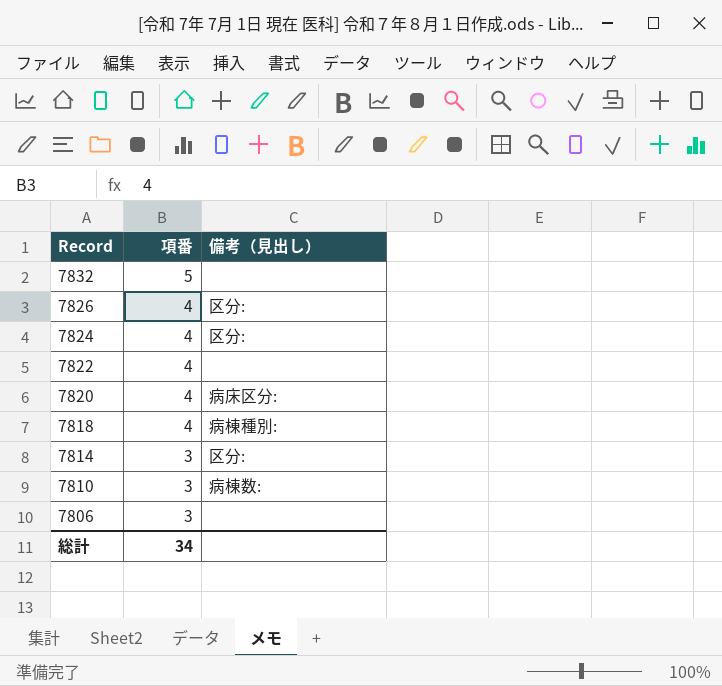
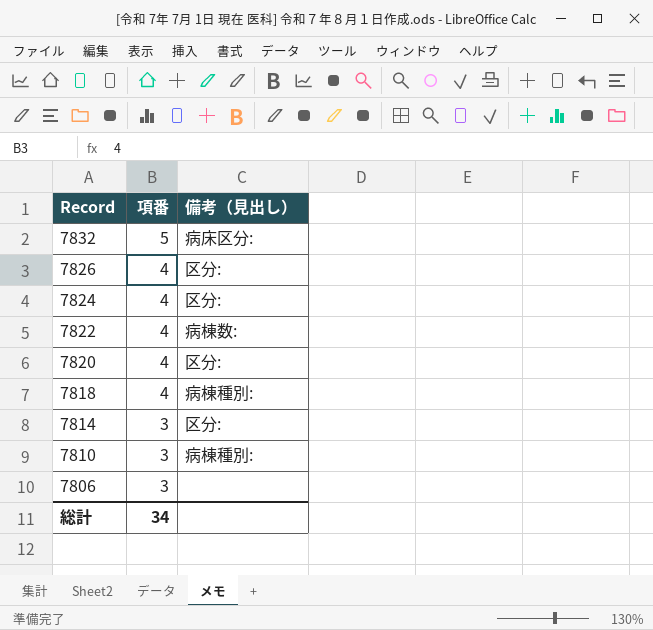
7832 | 備考（見出し）: none -> 病床区分:
7822 | 備考（見出し）: none -> 病棟数:
7820 | 備考（見出し）: 病床区分: -> 区分:
7810 | 備考（見出し）: 病棟数: -> 病棟種別:

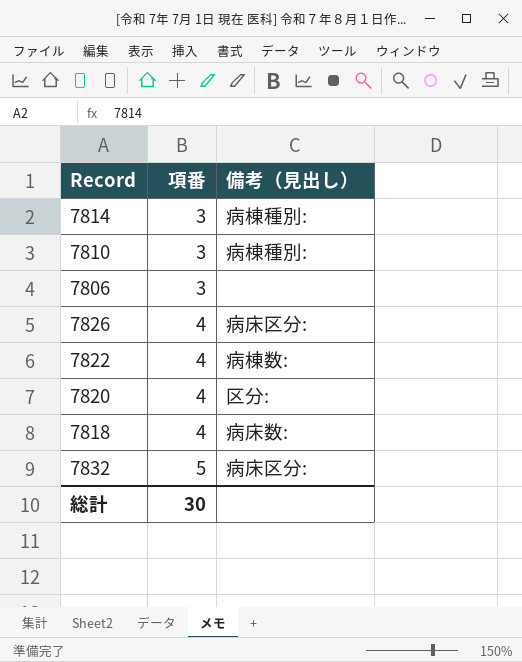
row order: Record descending -> 項番 ascending
row 7824: 4 | 区分: -> none
7814 | 備考（見出し）: 区分: -> 病棟種別:
7826 | 備考（見出し）: 区分: -> 病床区分:
7818 | 備考（見出し）: 病棟種別: -> 病床数:
総計 | 項番: 34 -> 30

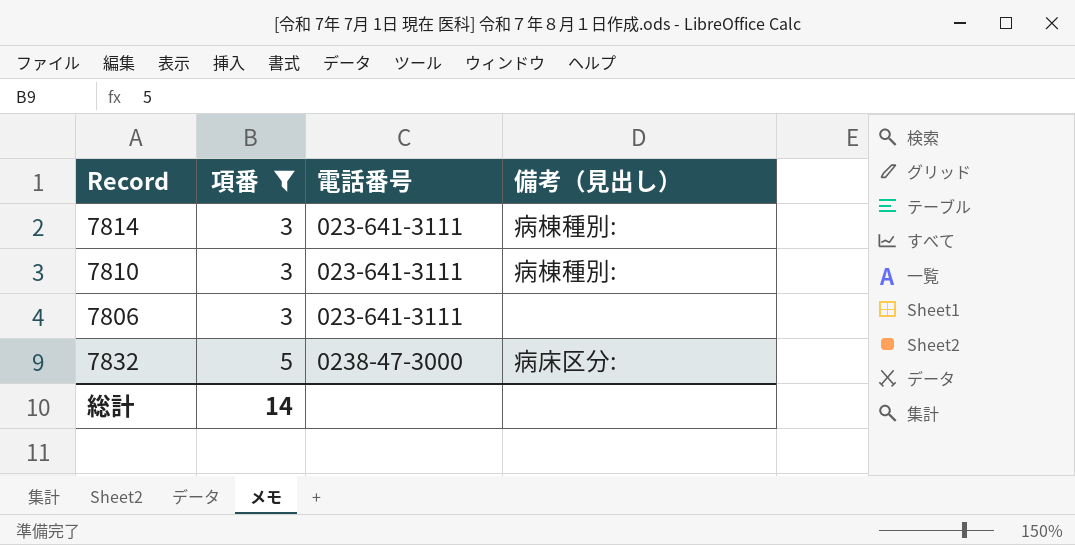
filter: none -> 項番 != 4
column 電話番号 | position: none -> 3
総計 | 項番: 30 -> 14

